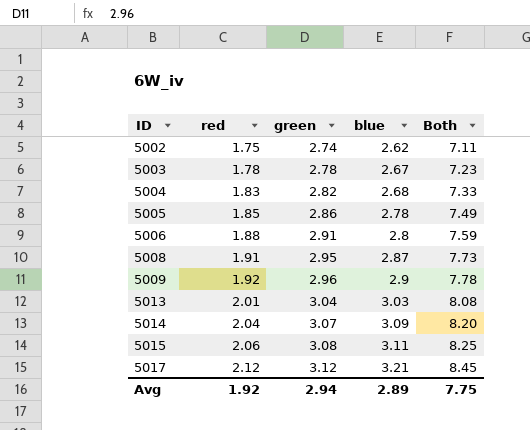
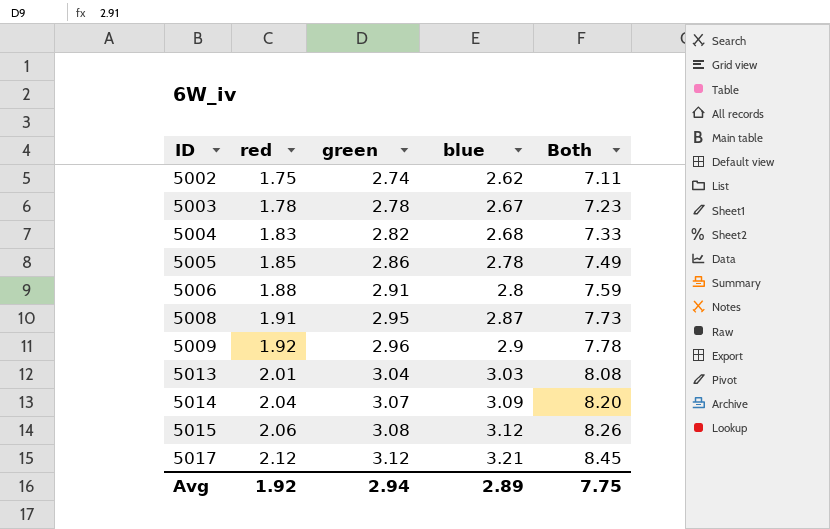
5015 | blue: 3.11 -> 3.12
5015 | Both: 8.25 -> 8.26

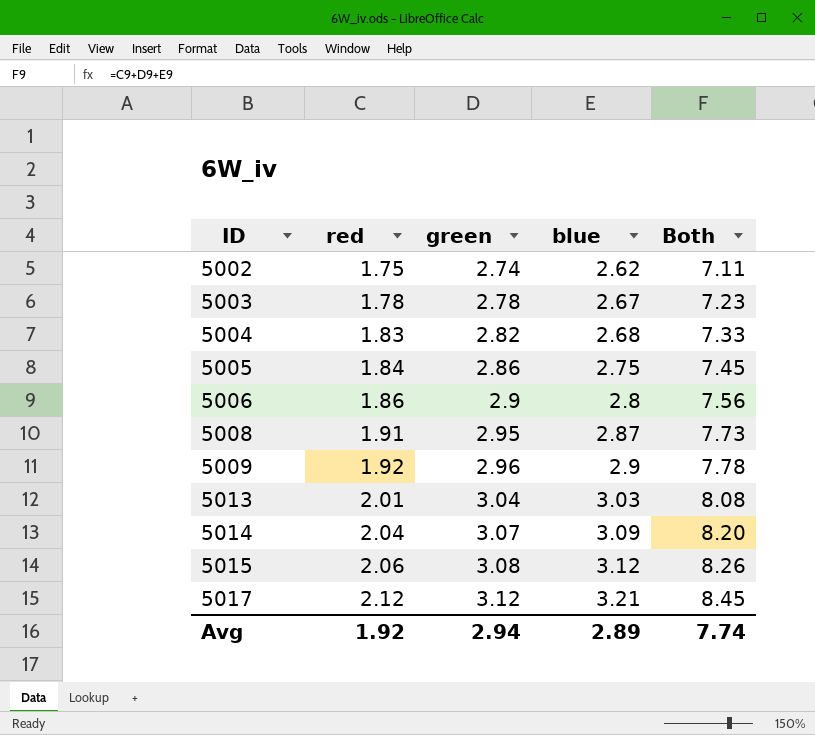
5005 | red: 1.85 -> 1.84
5005 | blue: 2.78 -> 2.75
5005 | Both: 7.49 -> 7.45
5006 | red: 1.88 -> 1.86
5006 | green: 2.91 -> 2.9
5006 | Both: 7.59 -> 7.56
Avg | Both: 7.75 -> 7.74

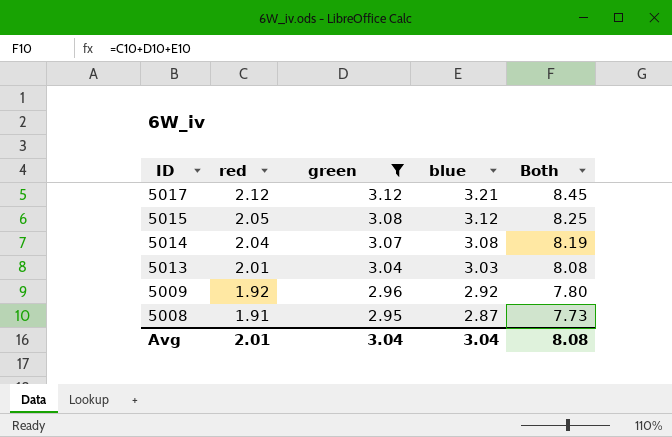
filter: none -> green >= 2.95
row order: ID ascending -> ID descending
5015 | red: 2.06 -> 2.05
5015 | Both: 8.26 -> 8.25
5014 | blue: 3.09 -> 3.08
5014 | Both: 8.20 -> 8.19
5009 | blue: 2.9 -> 2.92
5009 | Both: 7.78 -> 7.80
Avg | red: 1.92 -> 2.01
Avg | green: 2.94 -> 3.04
Avg | blue: 2.89 -> 3.04
Avg | Both: 7.74 -> 8.08

